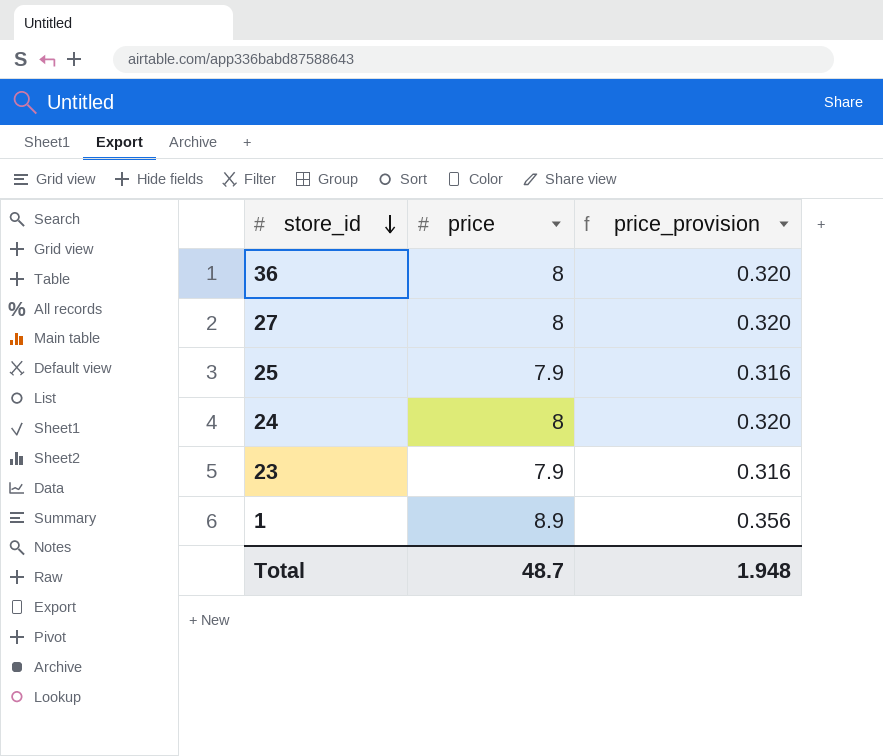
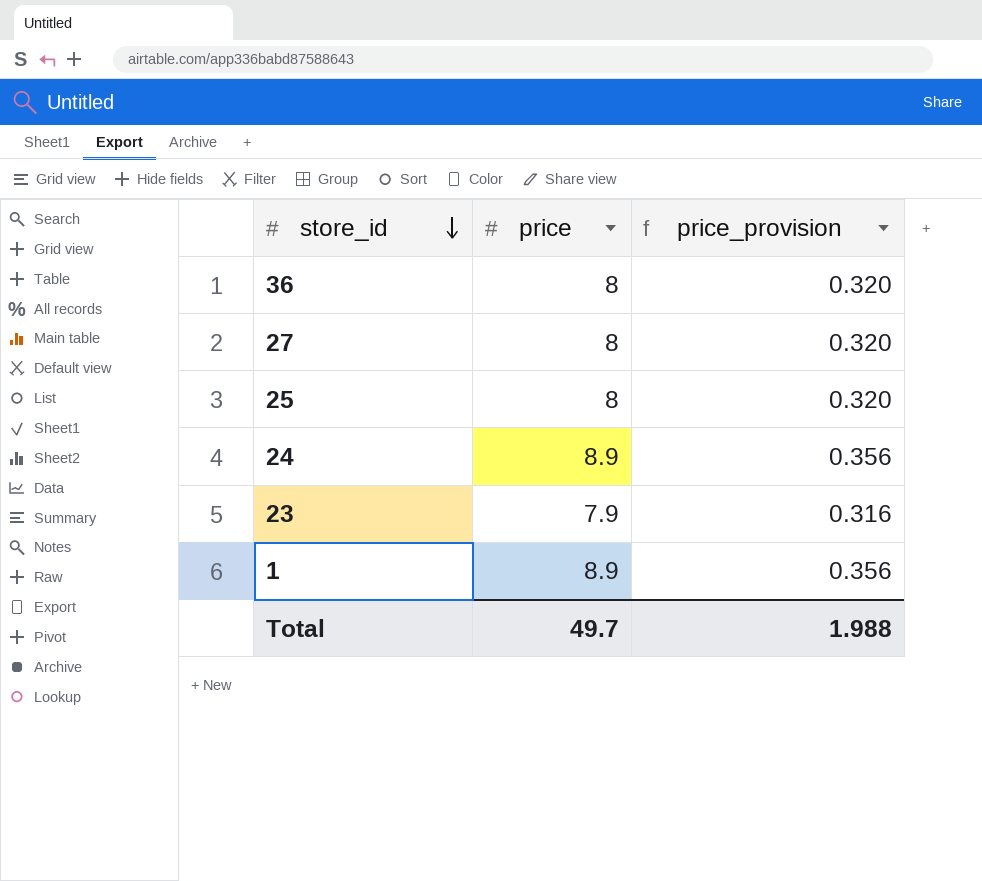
25 | price: 7.9 -> 8
25 | price_provision: 0.316 -> 0.320
24 | price: 8 -> 8.9
24 | price_provision: 0.320 -> 0.356
Total | price: 48.7 -> 49.7
Total | price_provision: 1.948 -> 1.988

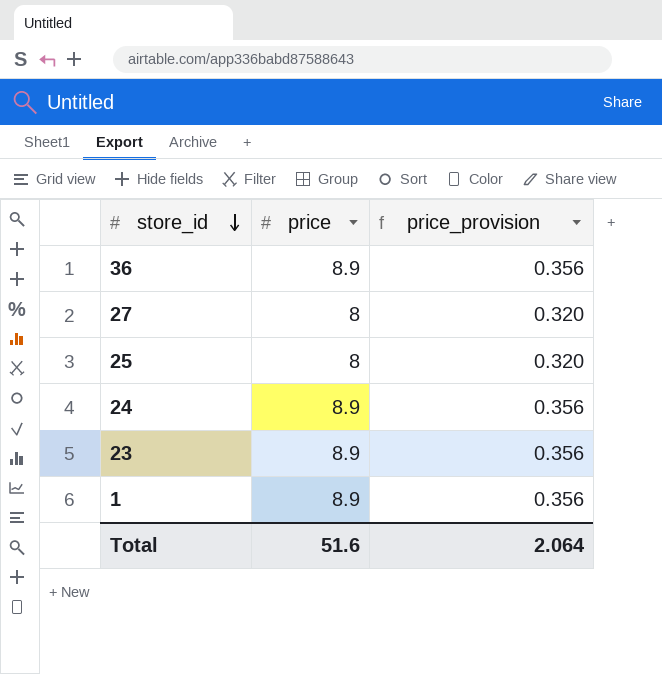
36 | price: 8 -> 8.9
36 | price_provision: 0.320 -> 0.356
23 | price: 7.9 -> 8.9
23 | price_provision: 0.316 -> 0.356
Total | price: 49.7 -> 51.6
Total | price_provision: 1.988 -> 2.064

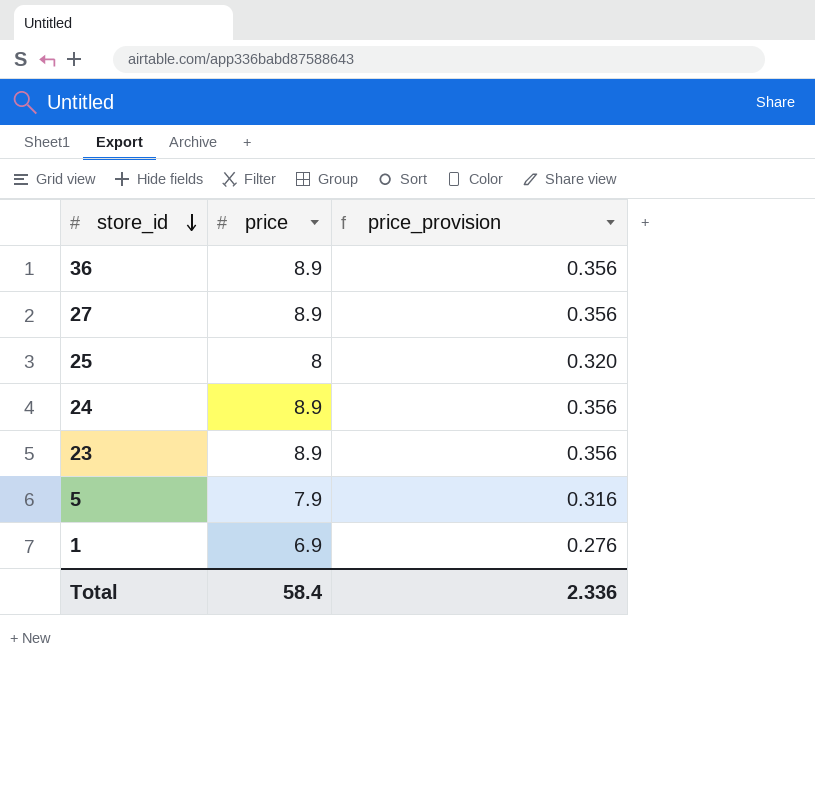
27 | price: 8 -> 8.9
27 | price_provision: 0.320 -> 0.356
row 5: none -> 7.9 | 0.316
1 | price: 8.9 -> 6.9
1 | price_provision: 0.356 -> 0.276
Total | price: 51.6 -> 58.4
Total | price_provision: 2.064 -> 2.336

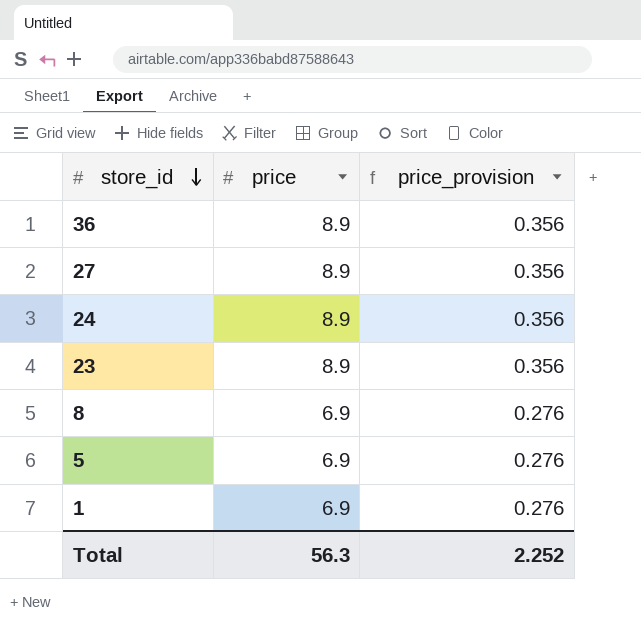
row 25: 8 | 0.320 -> none
row 8: none -> 6.9 | 0.276
5 | price: 7.9 -> 6.9
5 | price_provision: 0.316 -> 0.276
Total | price: 58.4 -> 56.3
Total | price_provision: 2.336 -> 2.252

